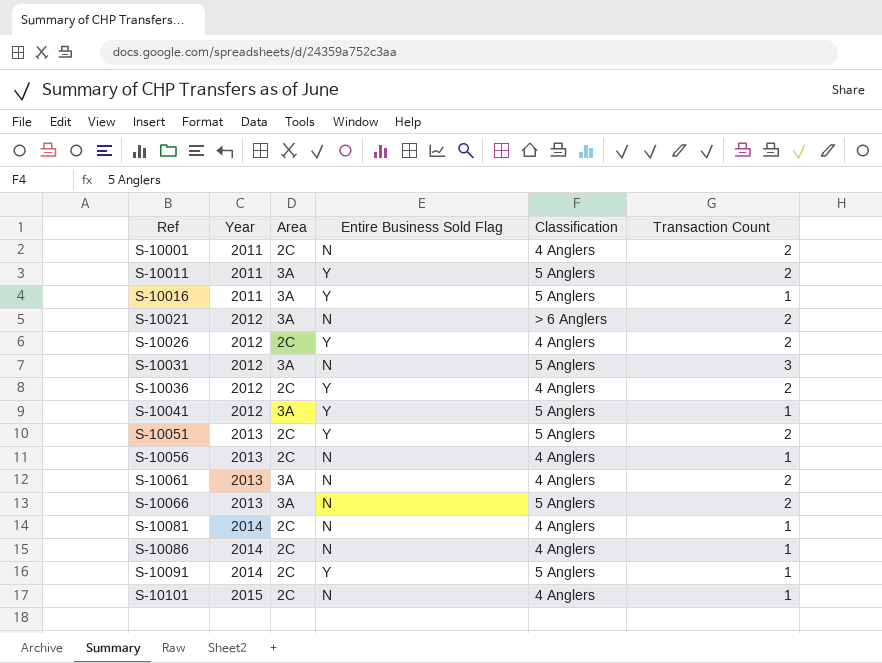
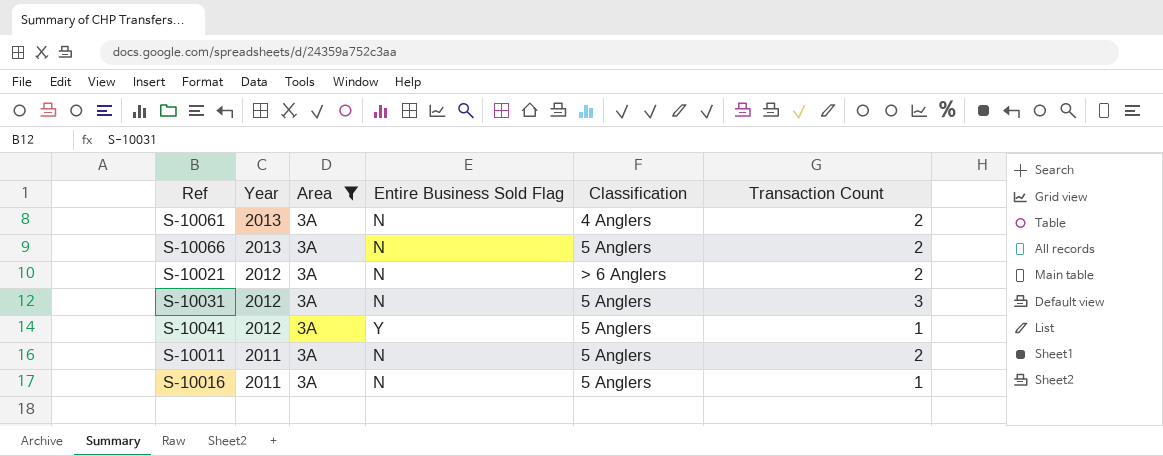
filter: none -> Area = 3A
row order: Ref ascending -> Year descending
S-10011 | Entire Business Sold Flag: Y -> N
S-10016 | Entire Business Sold Flag: Y -> N

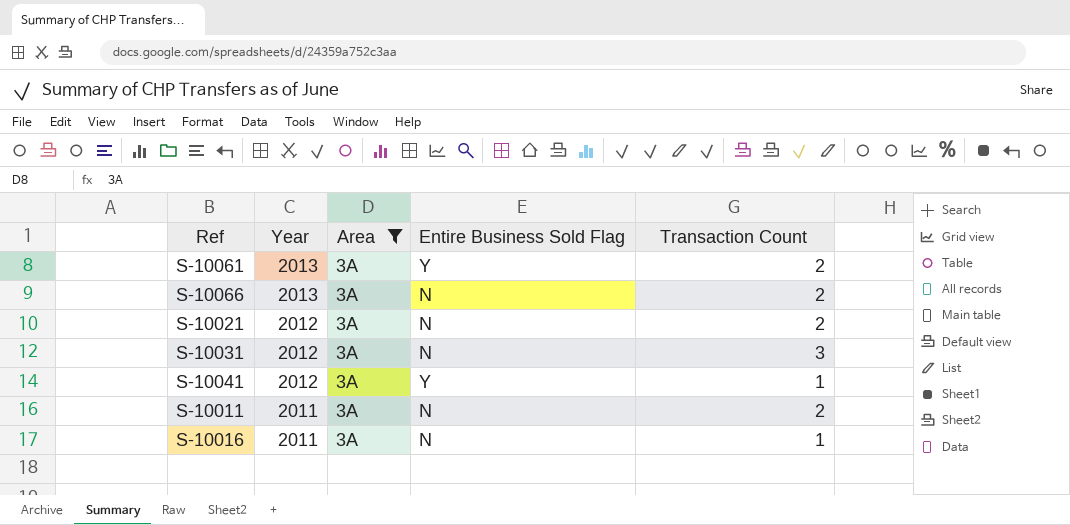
column Classification | position: 5 -> none
S-10061 | Entire Business Sold Flag: N -> Y

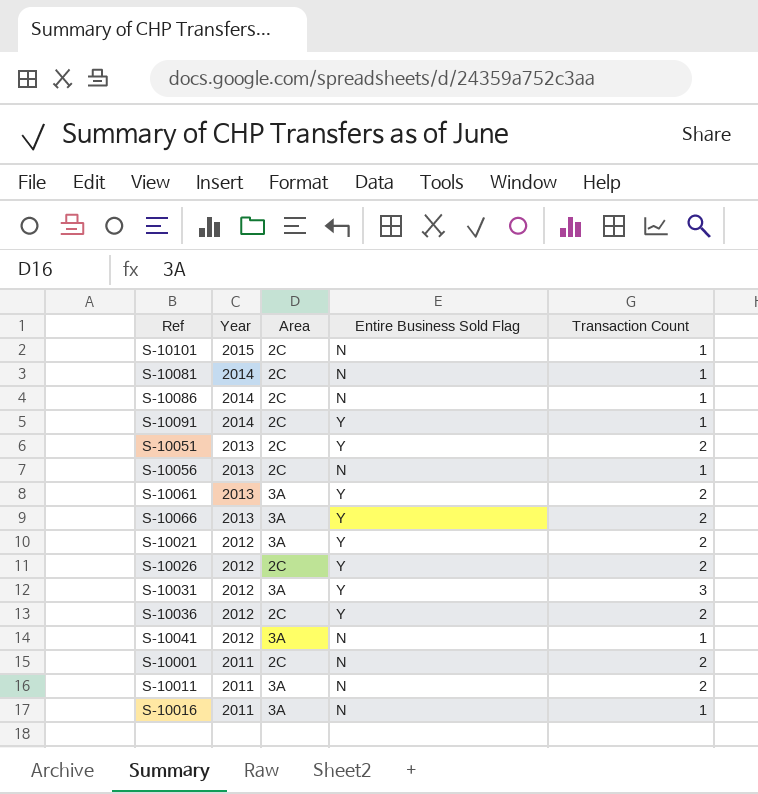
filter: Area = 3A -> none
S-10066 | Entire Business Sold Flag: N -> Y
S-10021 | Entire Business Sold Flag: N -> Y
S-10031 | Entire Business Sold Flag: N -> Y
S-10041 | Entire Business Sold Flag: Y -> N

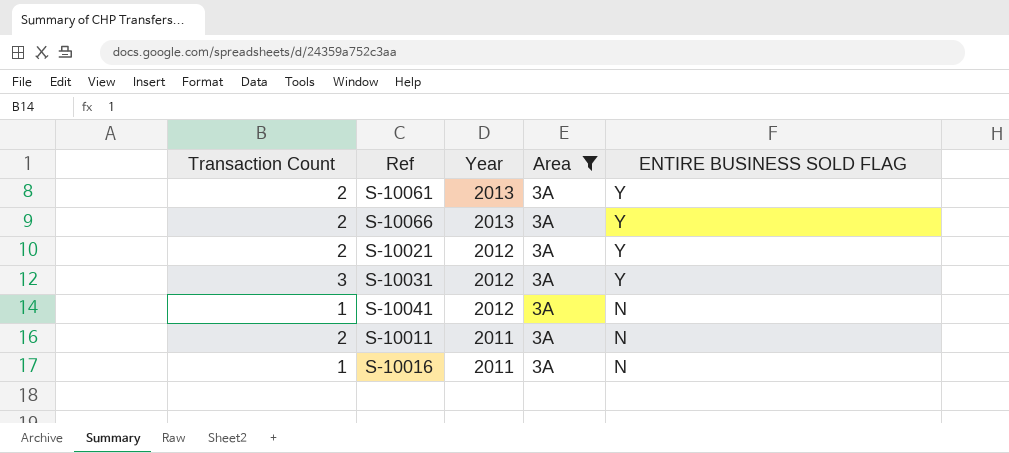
filter: none -> Area = 3A
column Transaction Count | position: 5 -> 1
column name: Entire Business Sold Flag -> ENTIRE BUSINESS SOLD FLAG

